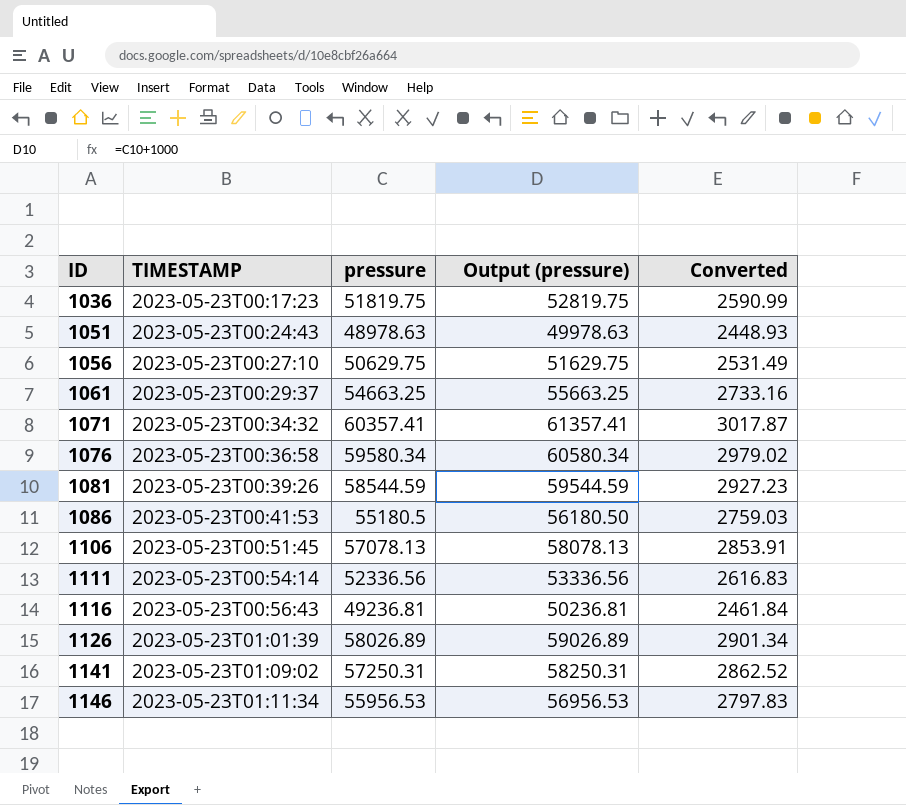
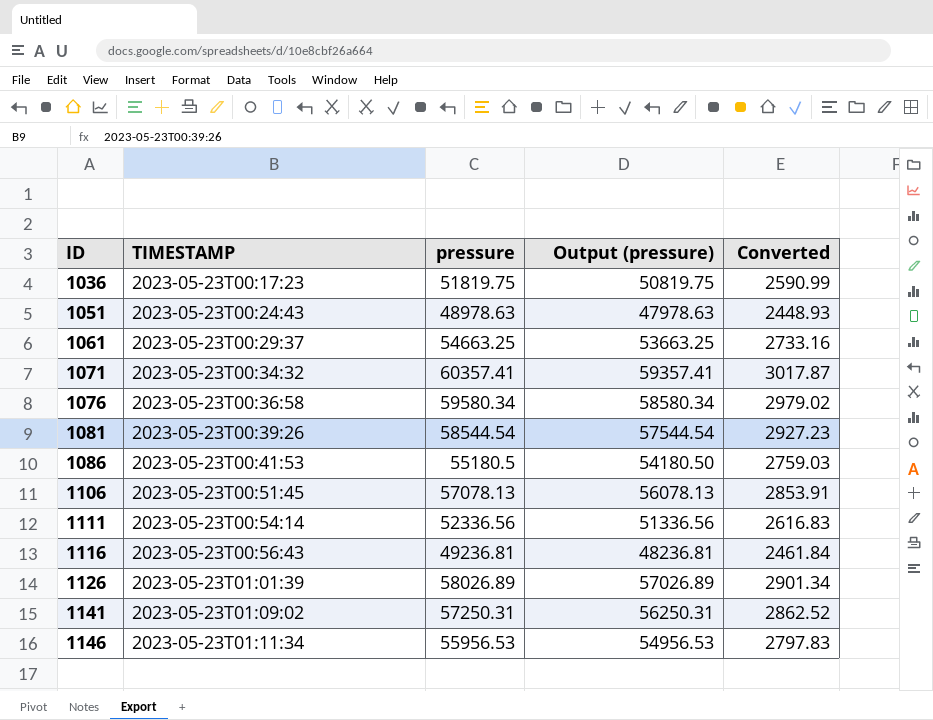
column Output (pressure) | formula: [pressure] + 1000 -> [pressure] - 1000
row 1056: 2023-05-23T00:27:10 | 50629.75 | 51629.75 | 2531.49 -> none
1081 | pressure: 58544.59 -> 58544.54

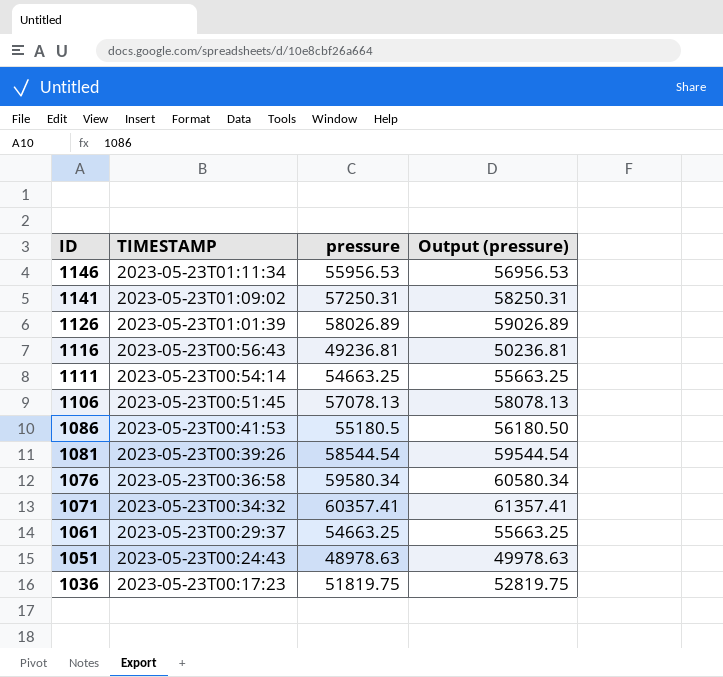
row order: ID ascending -> ID descending
column Converted | formula: [pressure] * 0.05 -> none
column Output (pressure) | formula: [pressure] - 1000 -> [pressure] + 1000
1111 | pressure: 52336.56 -> 54663.25

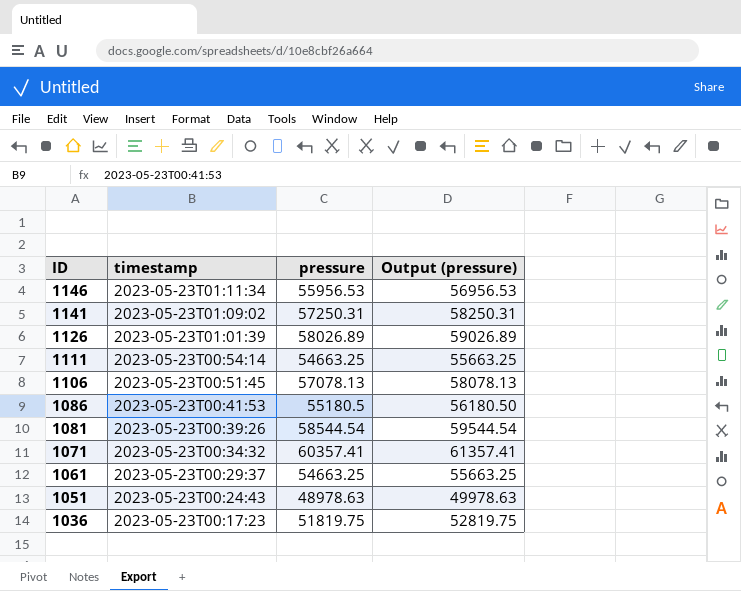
column name: TIMESTAMP -> timestamp
row 1116: 2023-05-23T00:56:43 | 49236.81 | 50236.81 -> none
row 1076: 2023-05-23T00:36:58 | 59580.34 | 60580.34 -> none

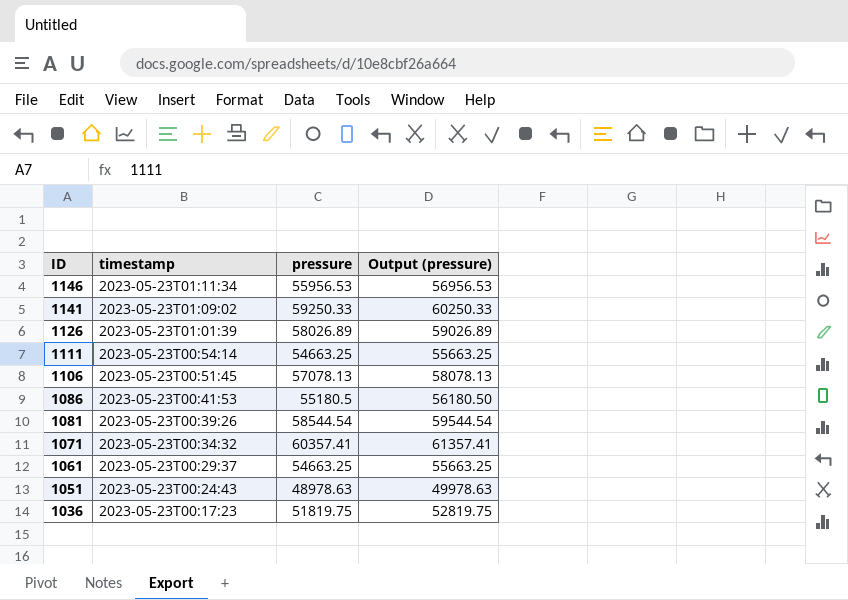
1141 | pressure: 57250.31 -> 59250.33
1141 | Output (pressure): 58250.31 -> 60250.33

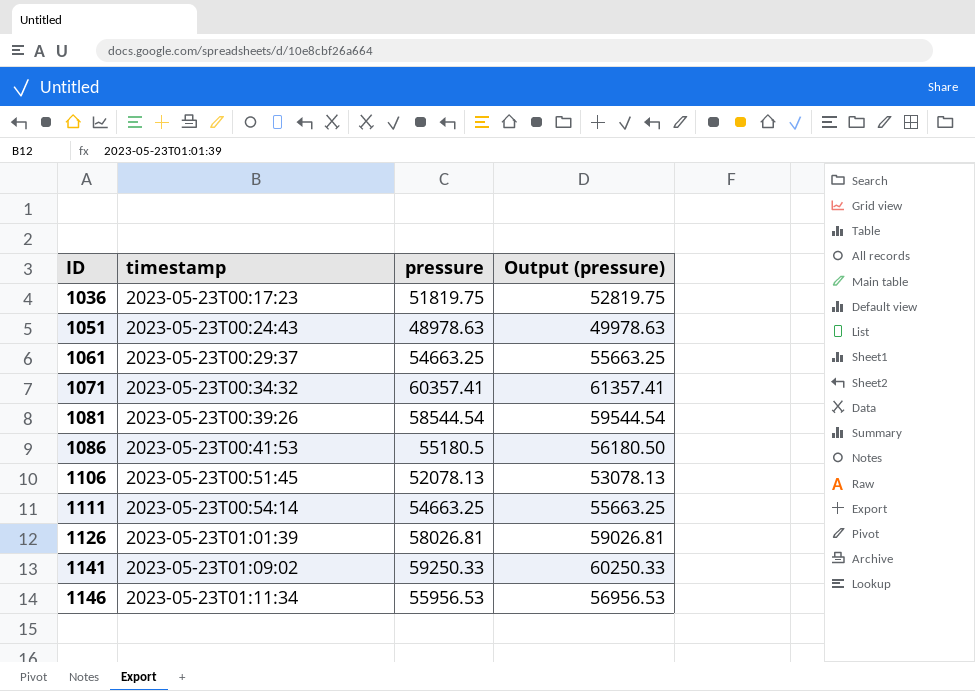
row order: ID descending -> ID ascending
1106 | pressure: 57078.13 -> 52078.13
1106 | Output (pressure): 58078.13 -> 53078.13
1126 | pressure: 58026.89 -> 58026.81
1126 | Output (pressure): 59026.89 -> 59026.81

